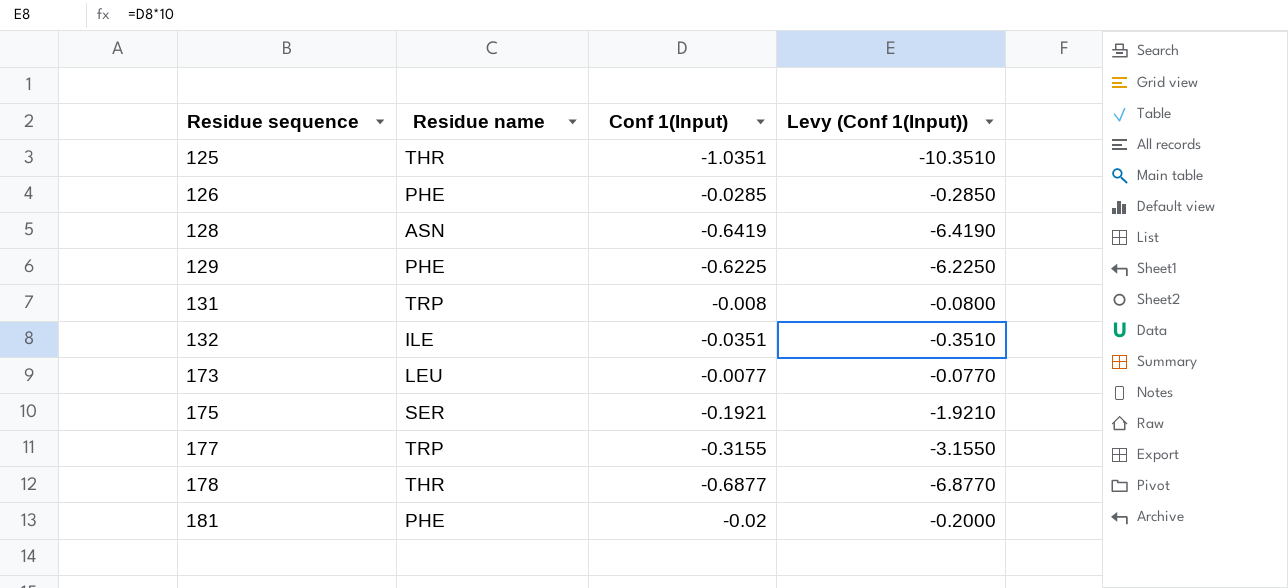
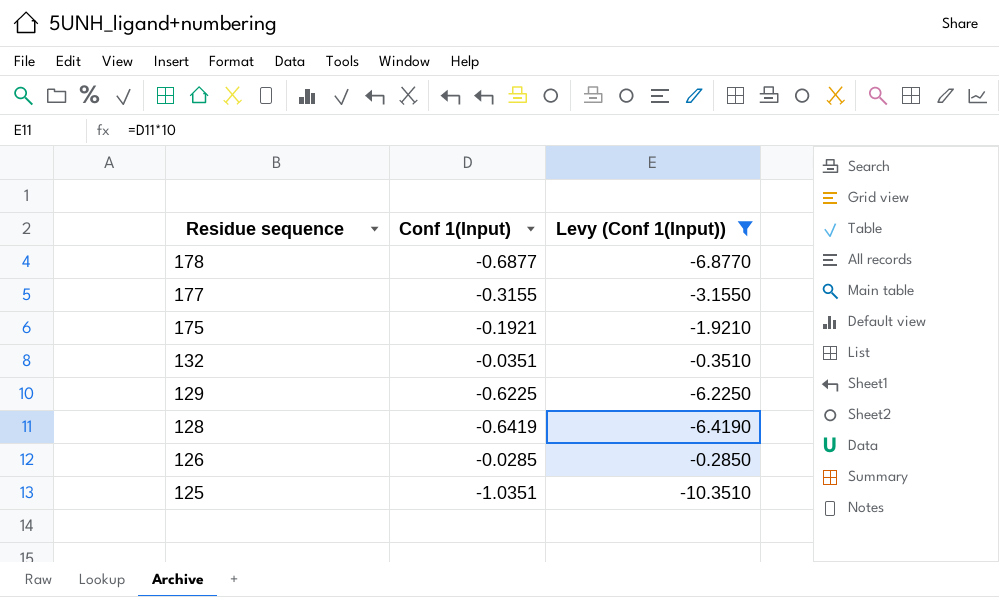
filter: none -> Levy (Conf 1(Input)) <= -0.2850
row order: Residue sequence ascending -> Residue sequence descending
column Residue name | position: 2 -> none

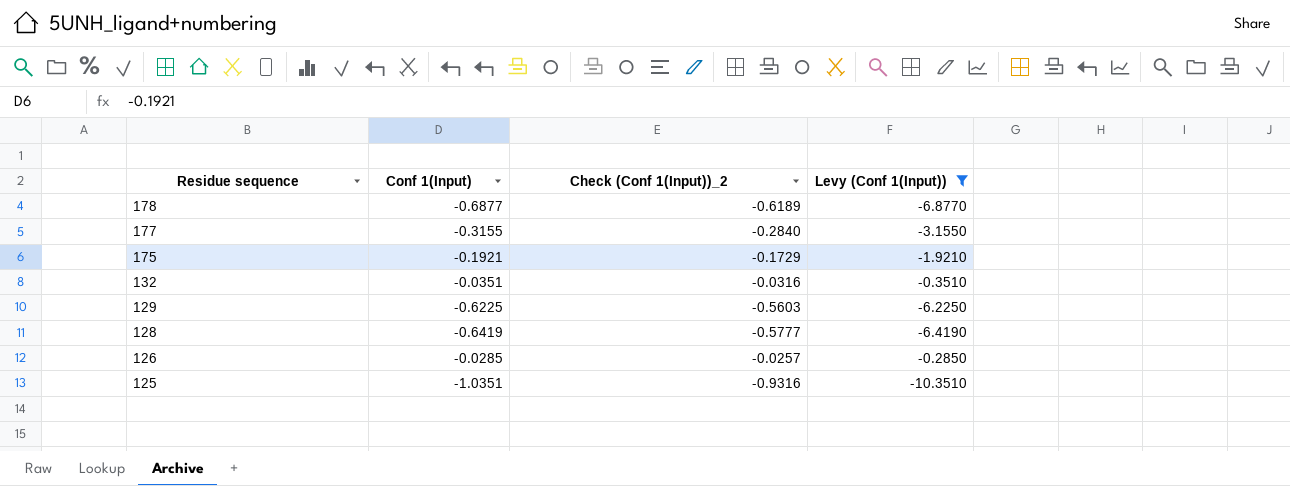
column Check (Conf 1(Input))_2 | formula: none -> [Conf 1(Input)] * 0.9

